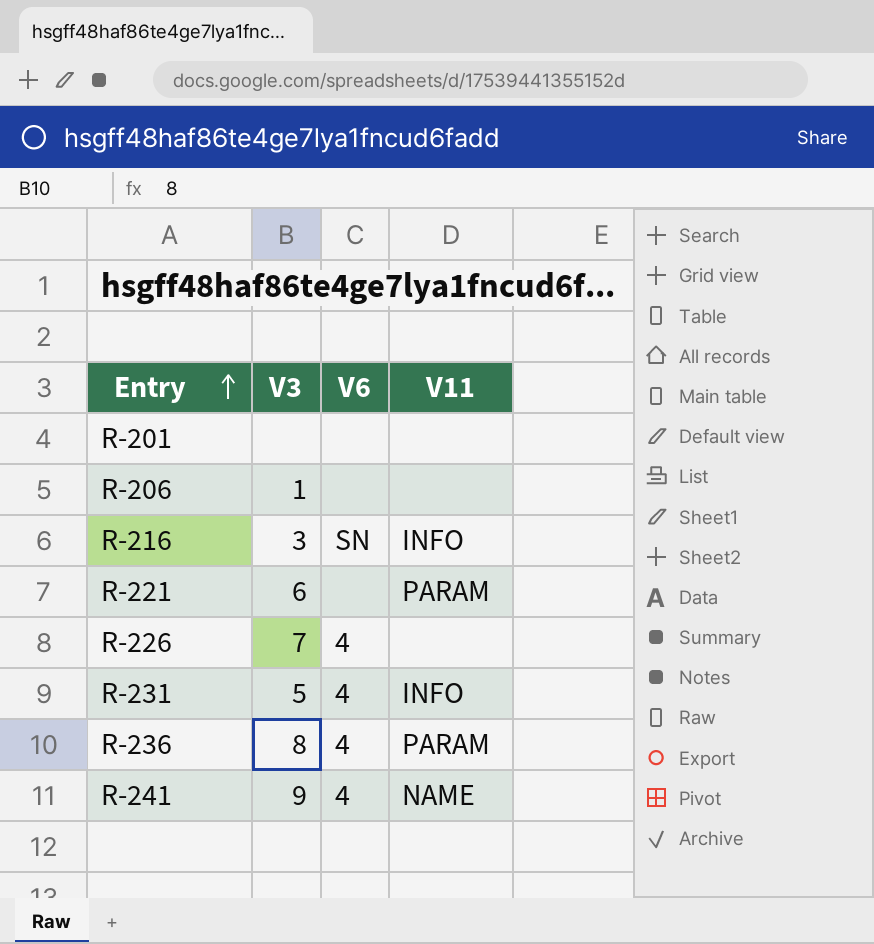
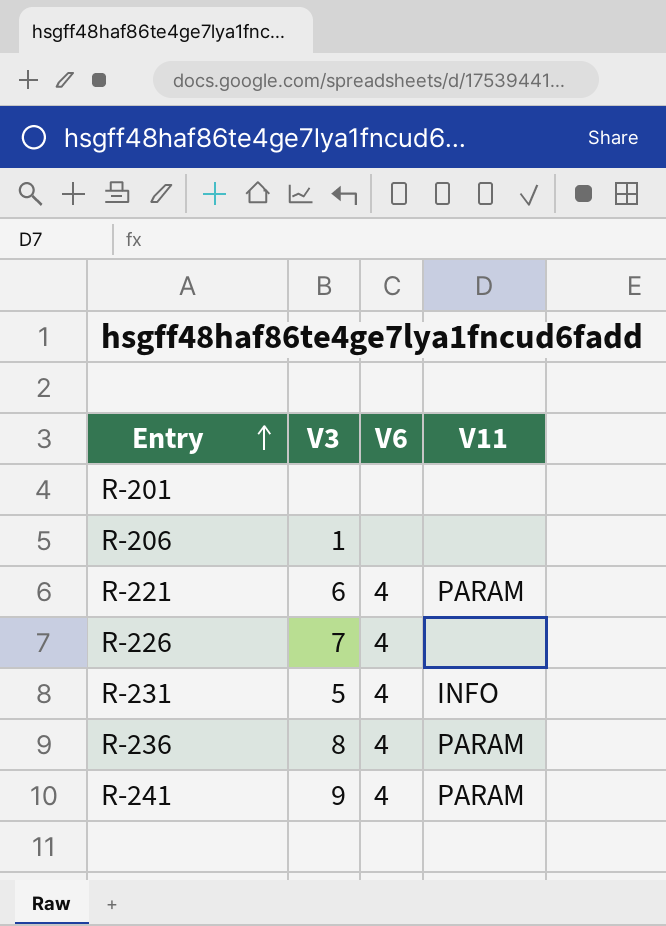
row R-216: 3 | SN | INFO -> none
R-221 | V6: none -> 4
R-241 | V11: NAME -> PARAM

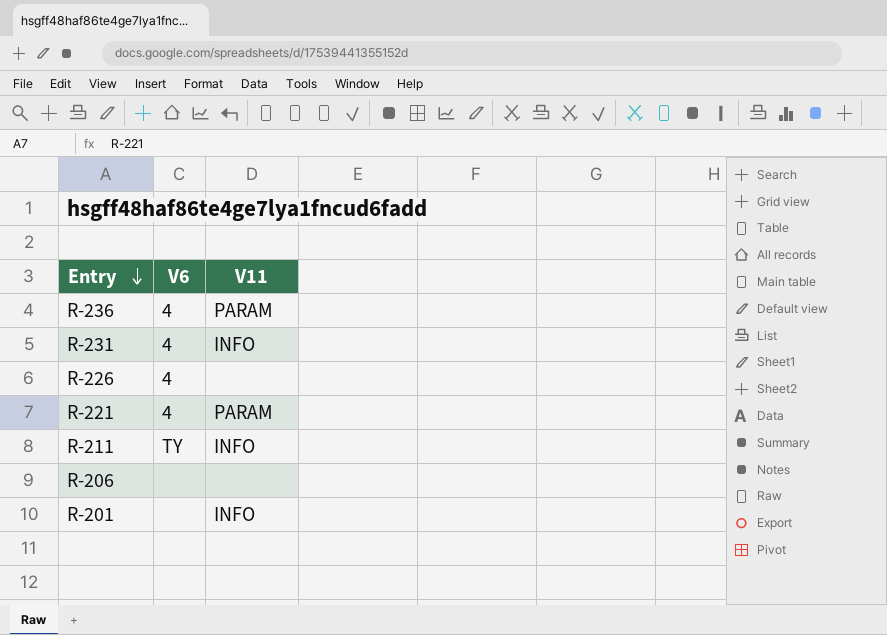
row order: Entry ascending -> Entry descending
column V3 | position: 2 -> none
row R-241: 9 | 4 | PARAM -> none
row R-211: none -> TY | INFO
R-201 | V11: none -> INFO

